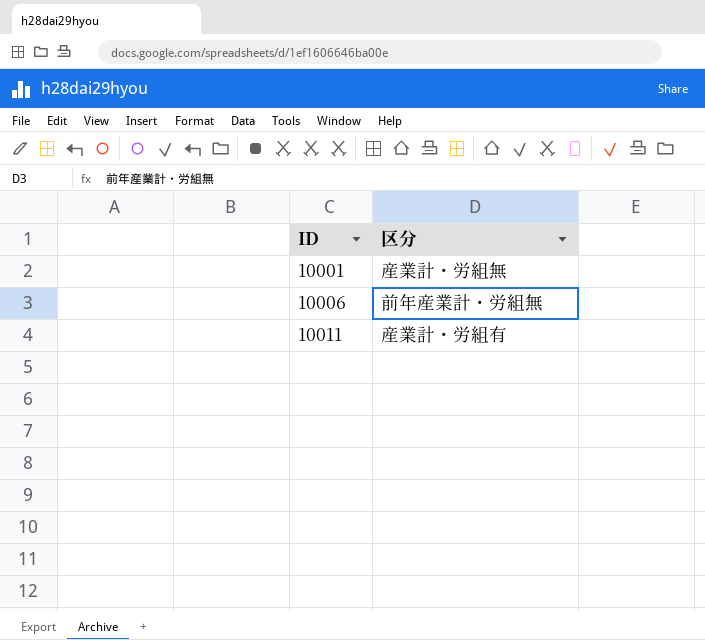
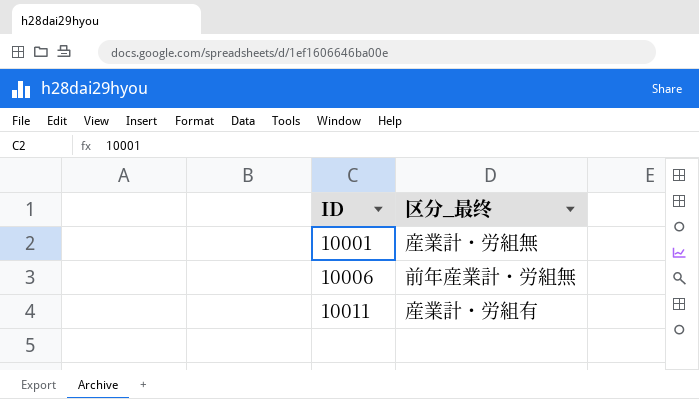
column name: 区分 -> 区分_最终

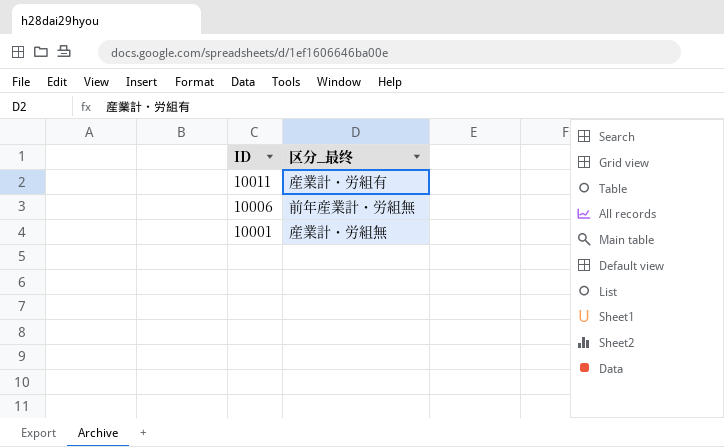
row order: ID ascending -> ID descending

